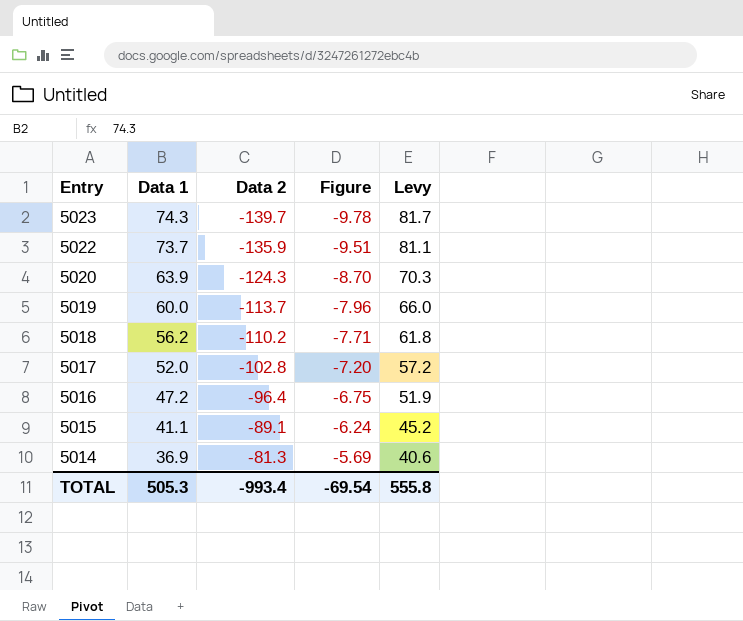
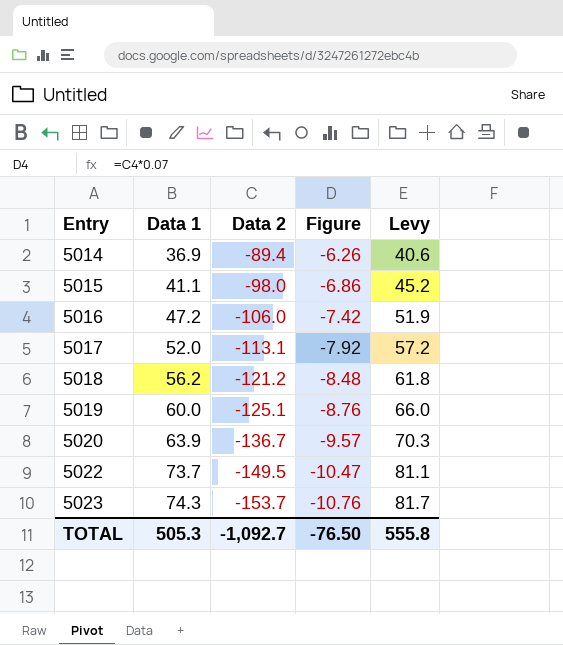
row order: Entry descending -> Entry ascending
5014 | Data 2: -81.3 -> -89.4
5014 | Figure: -5.69 -> -6.26
5015 | Data 2: -89.1 -> -98.0
5015 | Figure: -6.24 -> -6.86
5016 | Data 2: -96.4 -> -106.0
5016 | Figure: -6.75 -> -7.42
5017 | Data 2: -102.8 -> -113.1
5017 | Figure: -7.20 -> -7.92
5018 | Data 2: -110.2 -> -121.2
5018 | Figure: -7.71 -> -8.48
5019 | Data 2: -113.7 -> -125.1
5019 | Figure: -7.96 -> -8.76
5020 | Data 2: -124.3 -> -136.7
5020 | Figure: -8.70 -> -9.57
5022 | Data 2: -135.9 -> -149.5
5022 | Figure: -9.51 -> -10.47
5023 | Data 2: -139.7 -> -153.7
5023 | Figure: -9.78 -> -10.76
TOTAL | Data 2: -993.4 -> -1,092.7
TOTAL | Figure: -69.54 -> -76.50

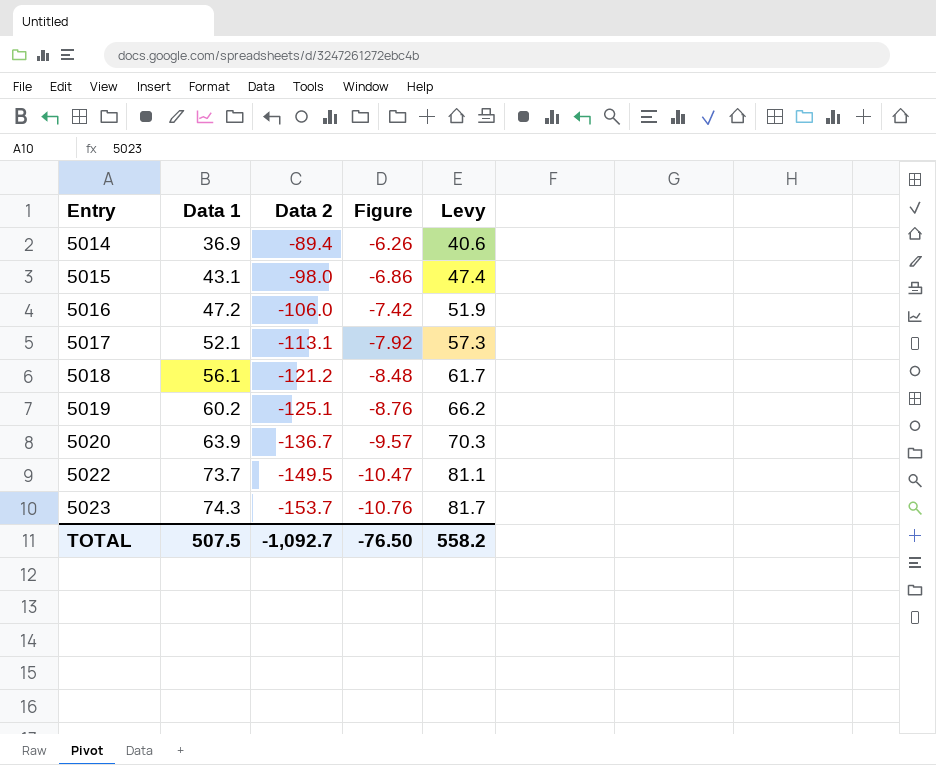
5015 | Data 1: 41.1 -> 43.1
5015 | Levy: 45.2 -> 47.4
5017 | Data 1: 52.0 -> 52.1
5017 | Levy: 57.2 -> 57.3
5018 | Data 1: 56.2 -> 56.1
5018 | Levy: 61.8 -> 61.7
5019 | Data 1: 60.0 -> 60.2
5019 | Levy: 66.0 -> 66.2
TOTAL | Data 1: 505.3 -> 507.5
TOTAL | Levy: 555.8 -> 558.2

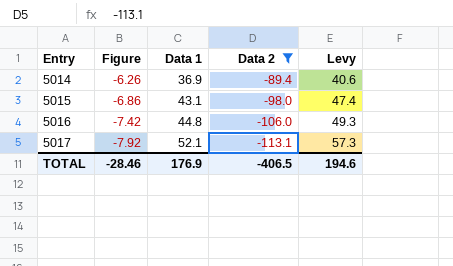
filter: none -> Data 2 >= -113.1
column Figure | position: 4 -> 2
5016 | Data 1: 47.2 -> 44.8
5016 | Levy: 51.9 -> 49.3
TOTAL | Figure: -76.50 -> -28.46
TOTAL | Data 1: 507.5 -> 176.9
TOTAL | Data 2: -1,092.7 -> -406.5
TOTAL | Levy: 558.2 -> 194.6

